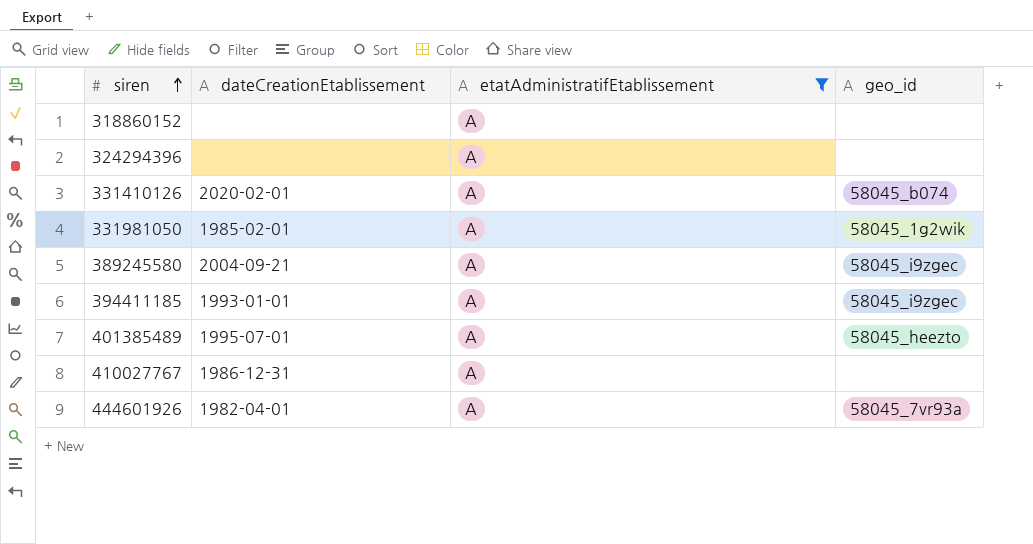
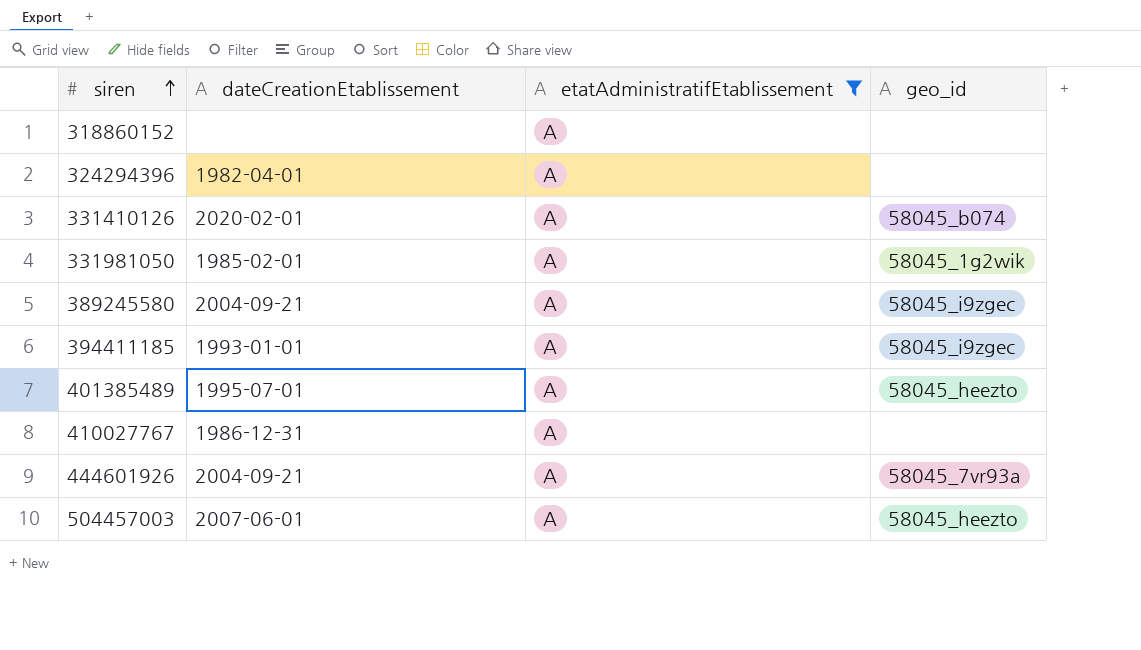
324294396 | dateCreationEtablissement: none -> 1982-04-01
444601926 | dateCreationEtablissement: 1982-04-01 -> 2004-09-21
row 504457003: none -> 2007-06-01 | A | 58045_heezto

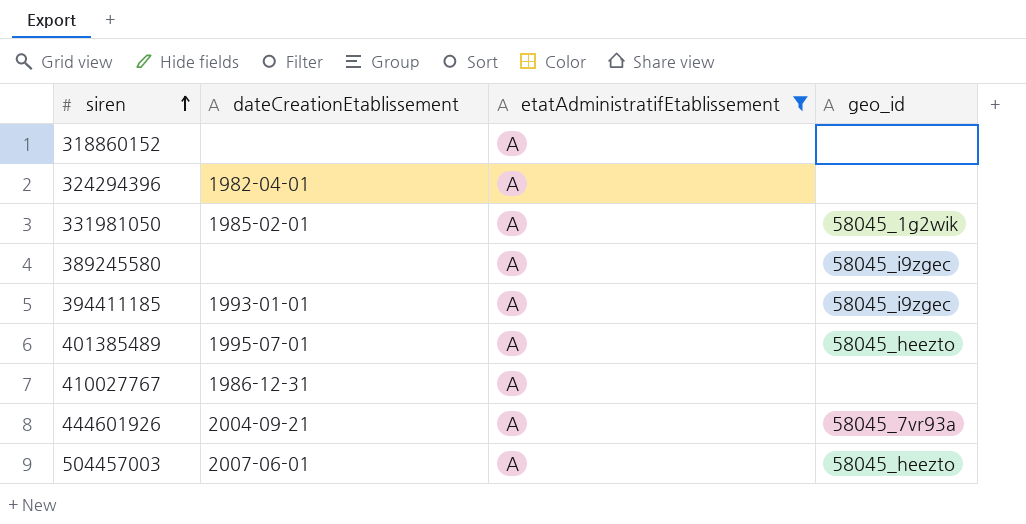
row 331410126: 2020-02-01 | A | 58045_b074 -> none
389245580 | dateCreationEtablissement: 2004-09-21 -> none

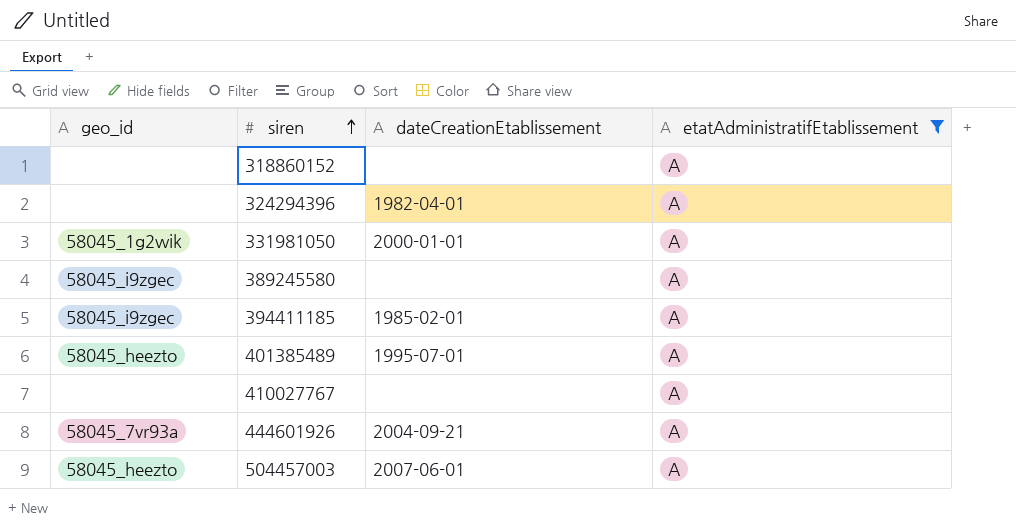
column geo_id | position: 4 -> 1
331981050 | dateCreationEtablissement: 1985-02-01 -> 2000-01-01
394411185 | dateCreationEtablissement: 1993-01-01 -> 1985-02-01
410027767 | dateCreationEtablissement: 1986-12-31 -> none

